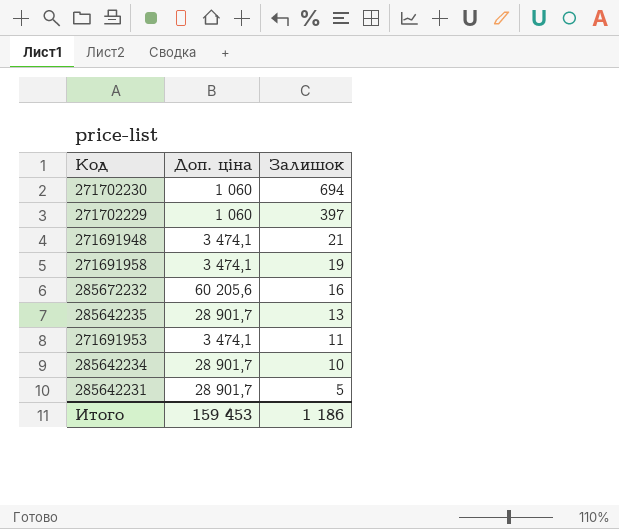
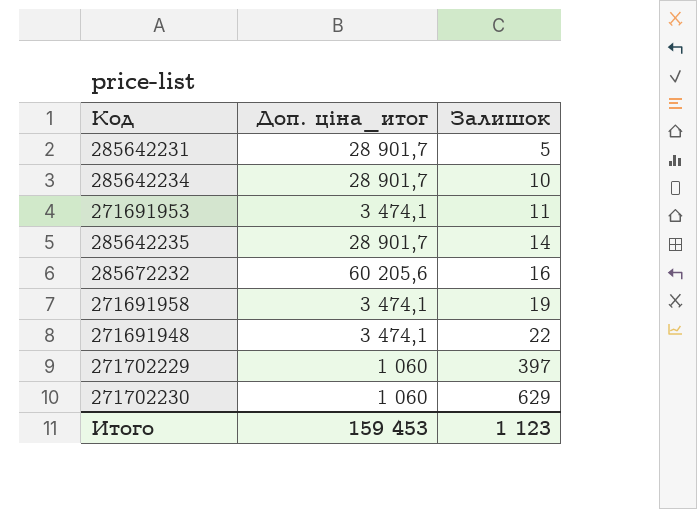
row order: Залишок descending -> Залишок ascending
column name: Доп. ціна -> Доп. ціна_итог
285642235 | Залишок: 13 -> 14
271691948 | Залишок: 21 -> 22
271702230 | Залишок: 694 -> 629
Итого | Залишок: 1 186 -> 1 123

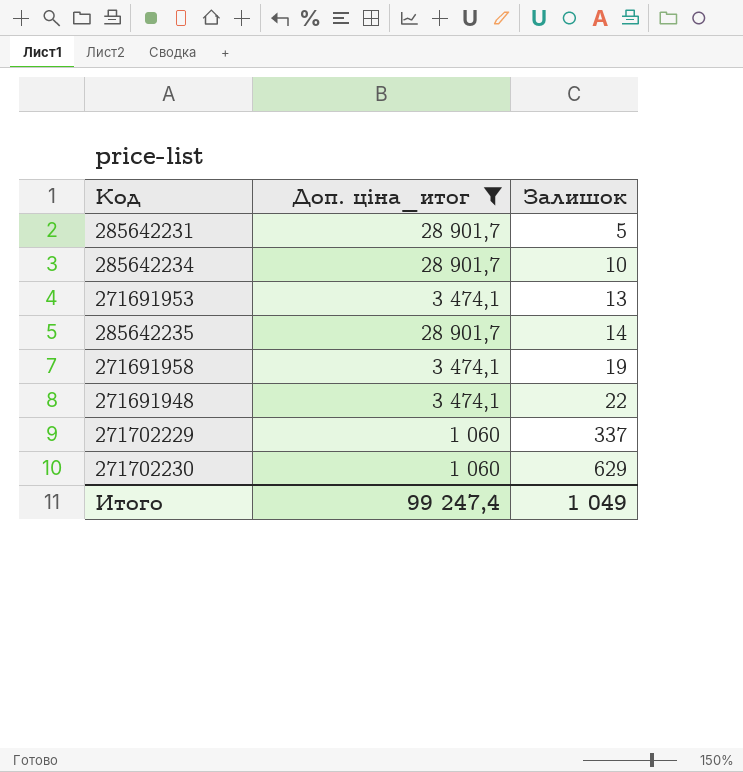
filter: none -> Доп. ціна_итог != 60 205,6
271691953 | Залишок: 11 -> 13
271702229 | Залишок: 397 -> 337
Итого | Доп. ціна_итог: 159 453 -> 99 247,4
Итого | Залишок: 1 123 -> 1 049

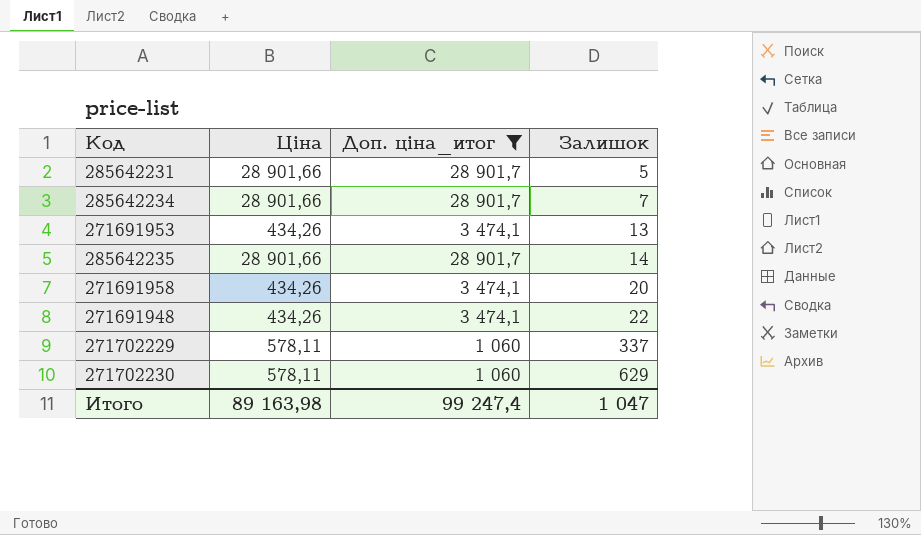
column Ціна | position: none -> 2
285642234 | Залишок: 10 -> 7
271691958 | Залишок: 19 -> 20
Итого | Залишок: 1 049 -> 1 047

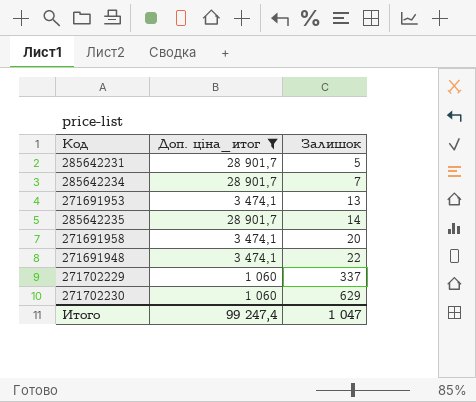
column Ціна | position: 2 -> none

